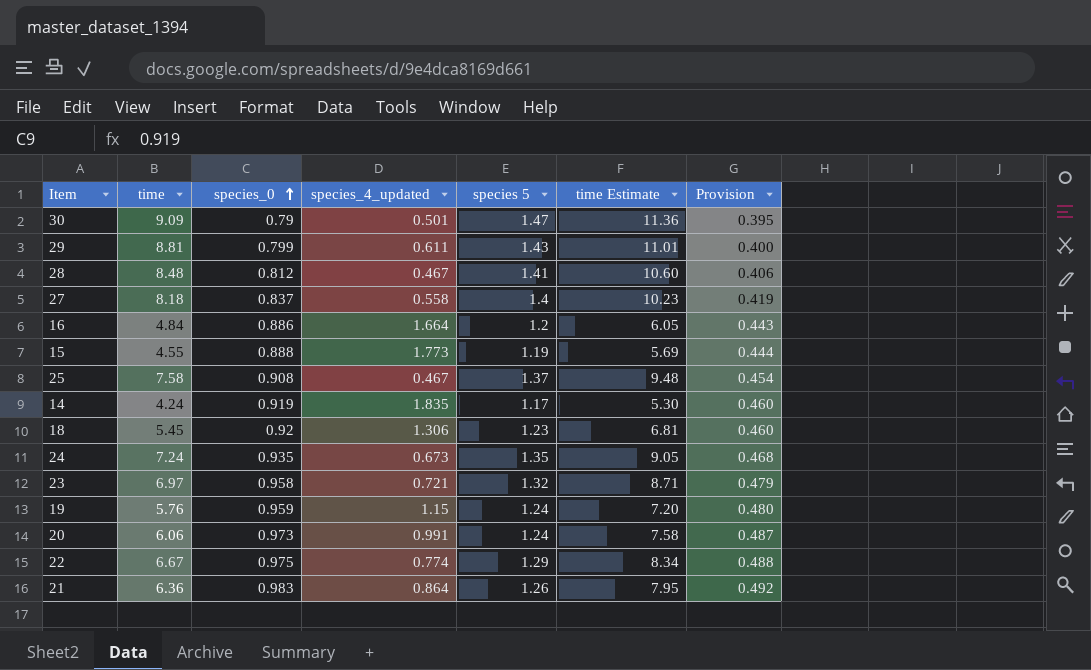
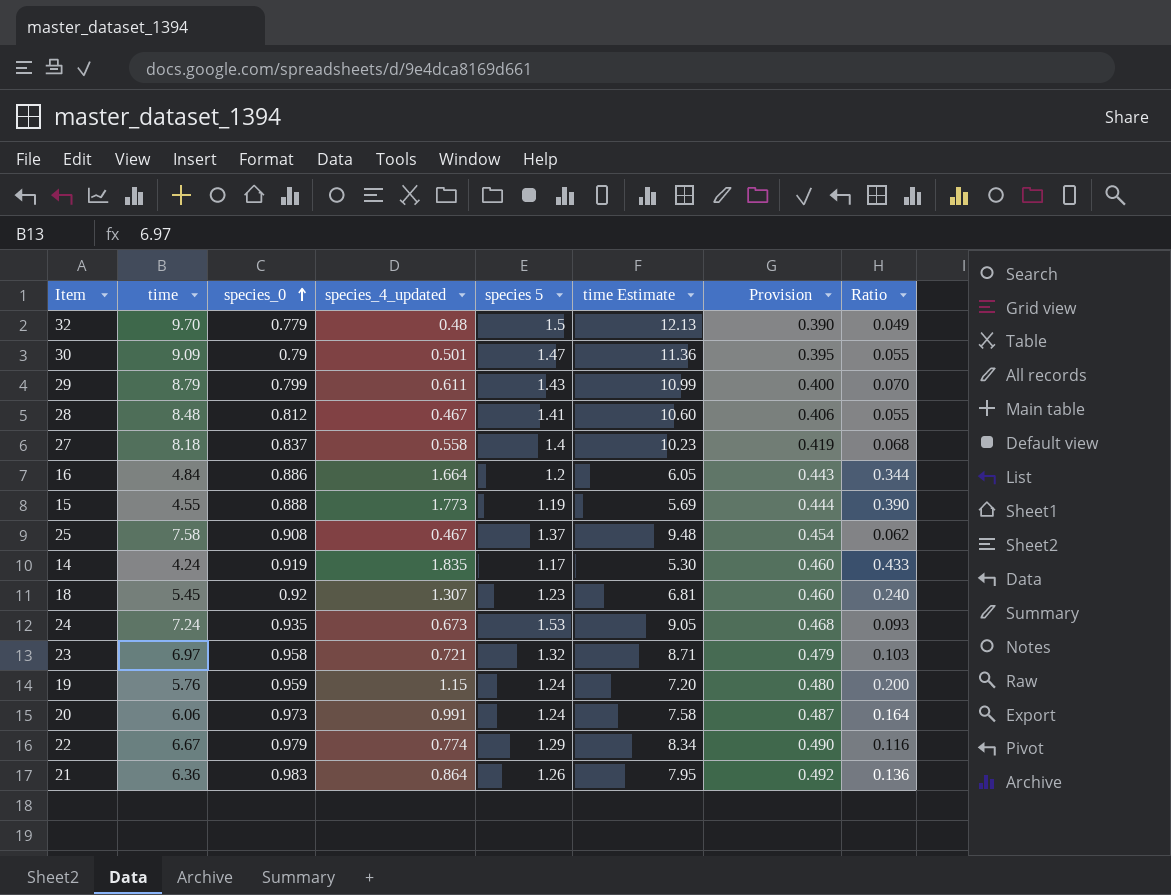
column Ratio | formula: none -> [species_4_updated] / [time]
row 32: none -> 9.70 | 0.779 | 0.48 | 1.5 | 12.13 | 0.390 | 0.049
29 | time: 8.81 -> 8.79
29 | time Estimate: 11.01 -> 10.99
18 | species_4_updated: 1.306 -> 1.307
24 | species 5: 1.35 -> 1.53
22 | species_0: 0.975 -> 0.979
22 | Provision: 0.488 -> 0.490

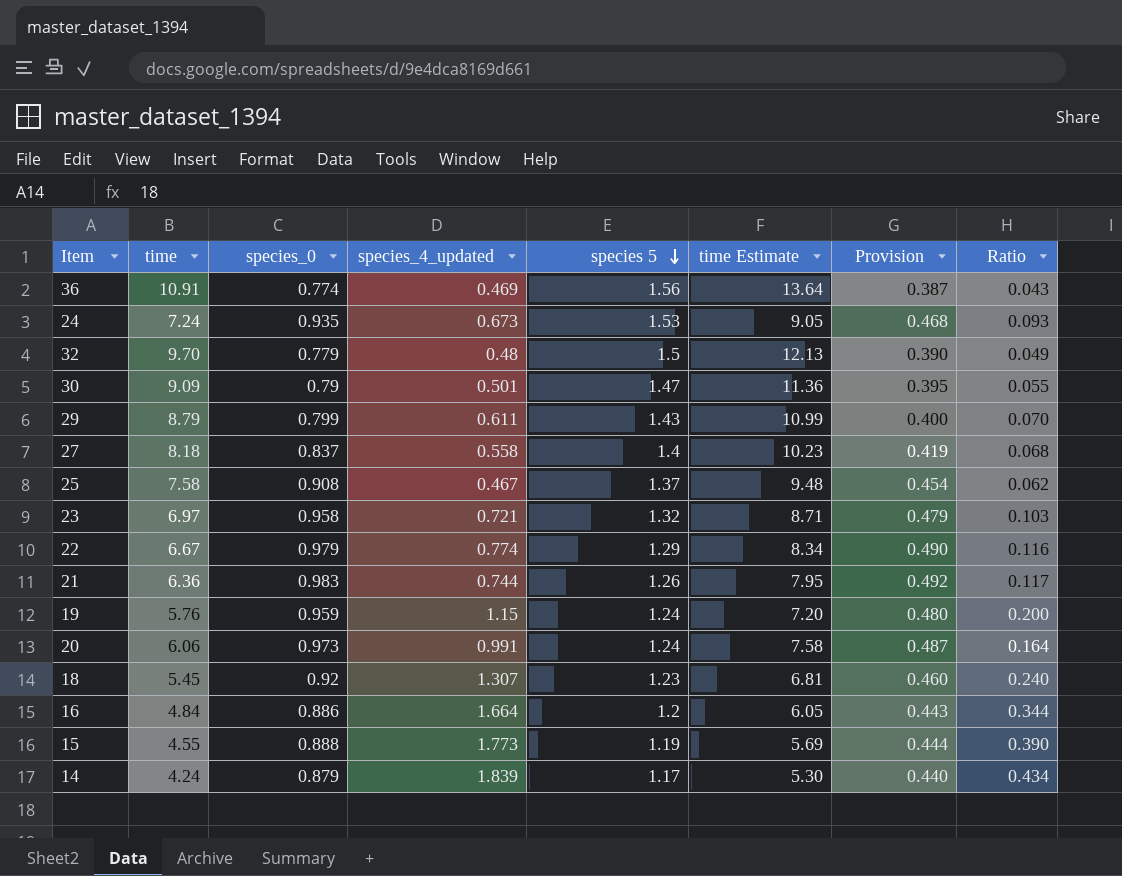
row order: species_0 ascending -> species 5 descending
row 28: 8.48 | 0.812 | 0.467 | 1.41 | 10.60 | 0.406 | 0.055 -> none
row 36: none -> 10.91 | 0.774 | 0.469 | 1.56 | 13.64 | 0.387 | 0.043
21 | species_4_updated: 0.864 -> 0.744
21 | Ratio: 0.136 -> 0.117
14 | species_0: 0.919 -> 0.879
14 | species_4_updated: 1.835 -> 1.839
14 | Provision: 0.460 -> 0.440
14 | Ratio: 0.433 -> 0.434

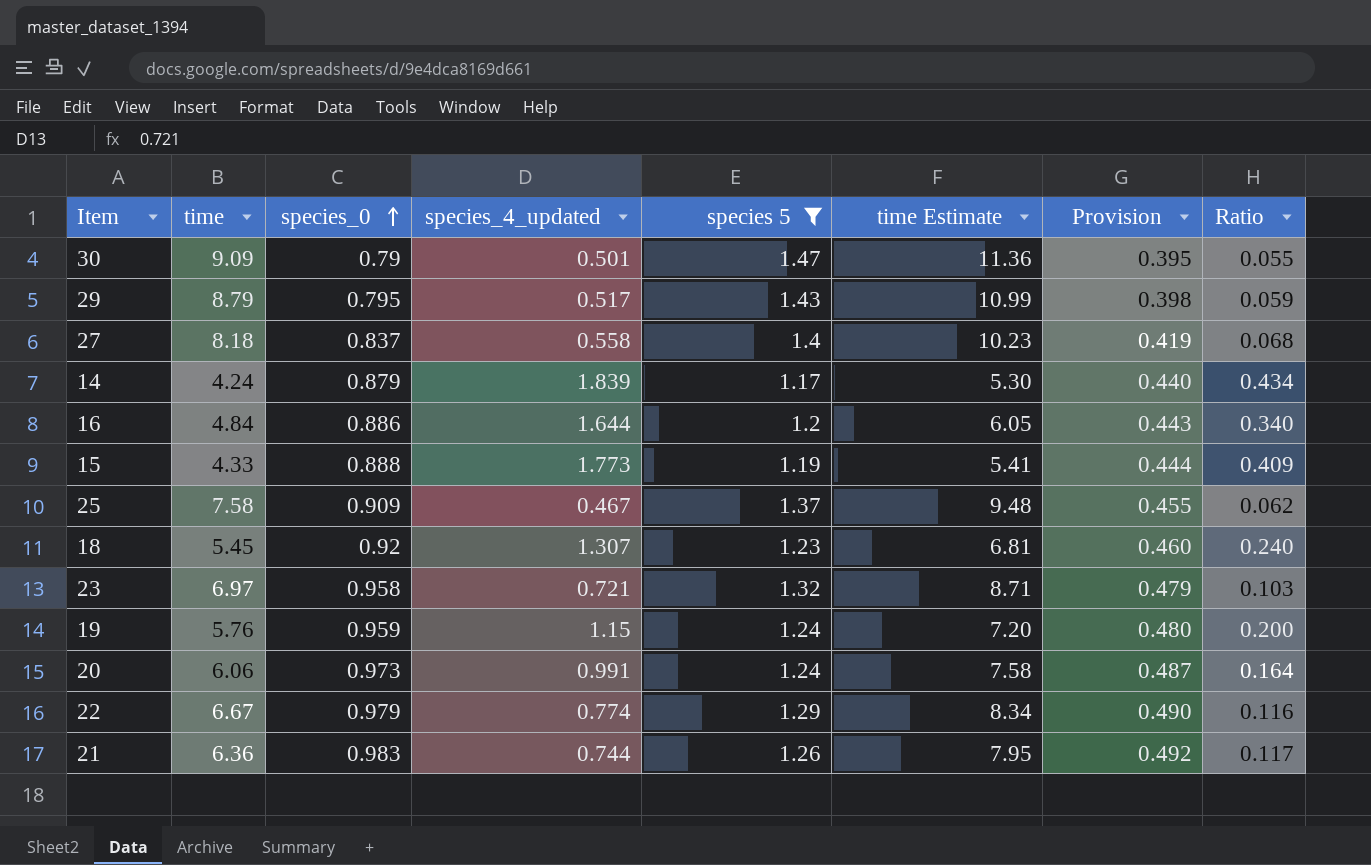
filter: none -> species 5 <= 1.47
row order: species 5 descending -> species_0 ascending
29 | species_0: 0.799 -> 0.795
29 | species_4_updated: 0.611 -> 0.517
29 | Provision: 0.400 -> 0.398
29 | Ratio: 0.070 -> 0.059
16 | species_4_updated: 1.664 -> 1.644
16 | Ratio: 0.344 -> 0.340
15 | time: 4.55 -> 4.33
15 | time Estimate: 5.69 -> 5.41
15 | Ratio: 0.390 -> 0.409
25 | species_0: 0.908 -> 0.909
25 | Provision: 0.454 -> 0.455

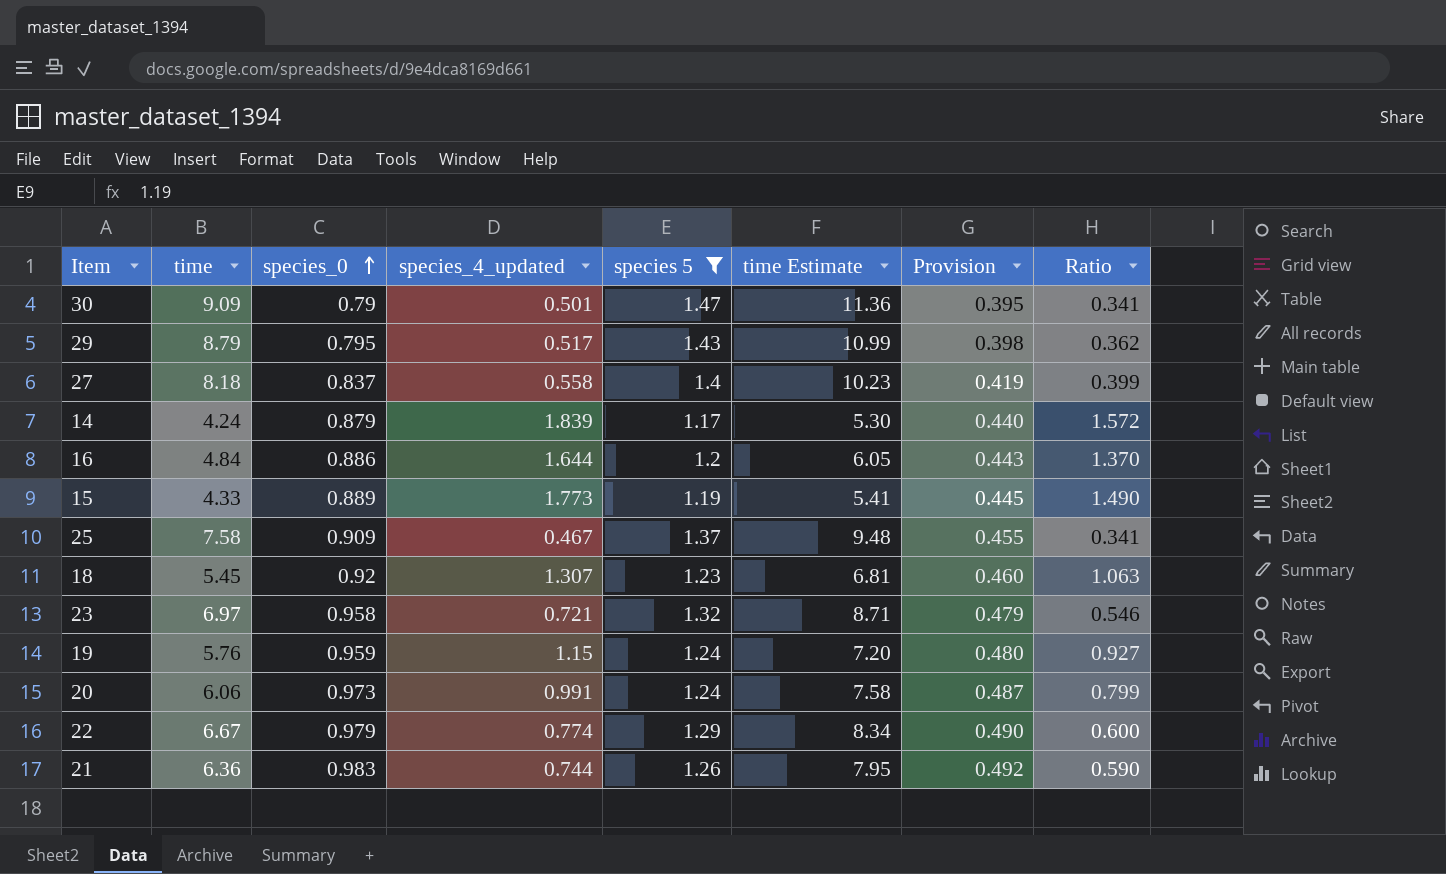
column Ratio | formula: [species_4_updated] / [time] -> [species_4_updated] / [species 5]
15 | species_0: 0.888 -> 0.889
15 | Provision: 0.444 -> 0.445

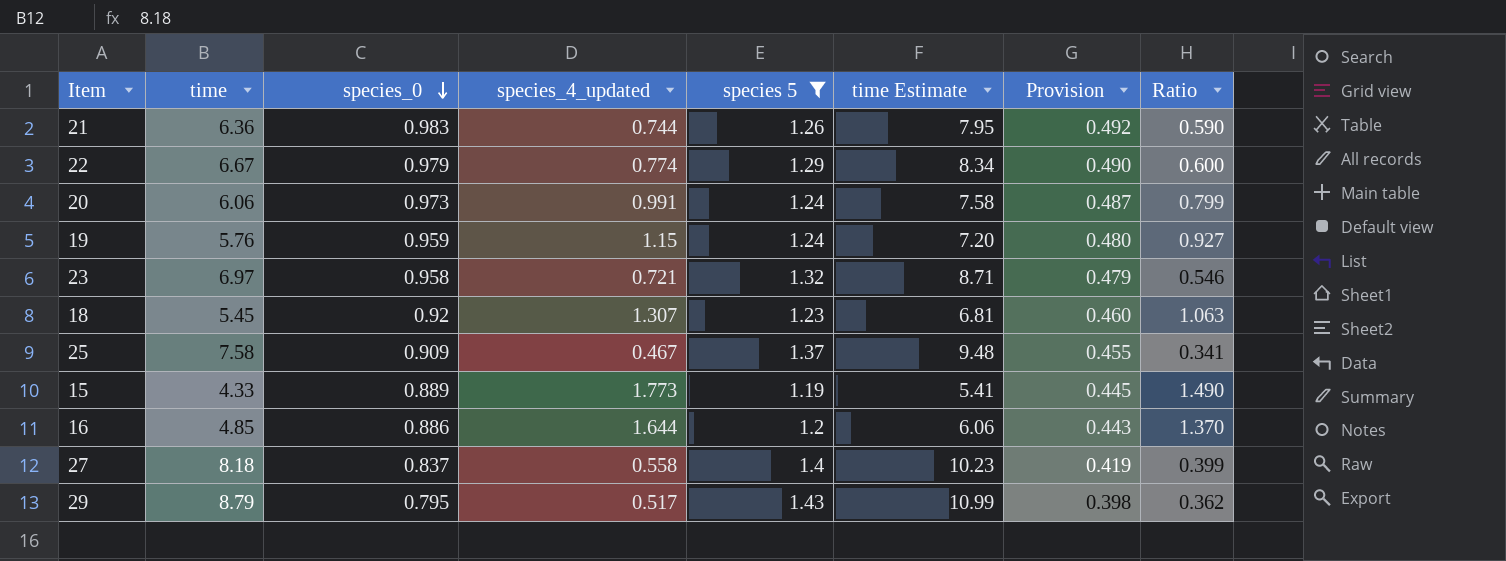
row order: species_0 ascending -> species_0 descending
row 30: 9.09 | 0.79 | 0.501 | 1.47 | 11.36 | 0.395 | 0.341 -> none
row 14: 4.24 | 0.879 | 1.839 | 1.17 | 5.30 | 0.440 | 1.572 -> none
16 | time: 4.84 -> 4.85
16 | time Estimate: 6.05 -> 6.06

